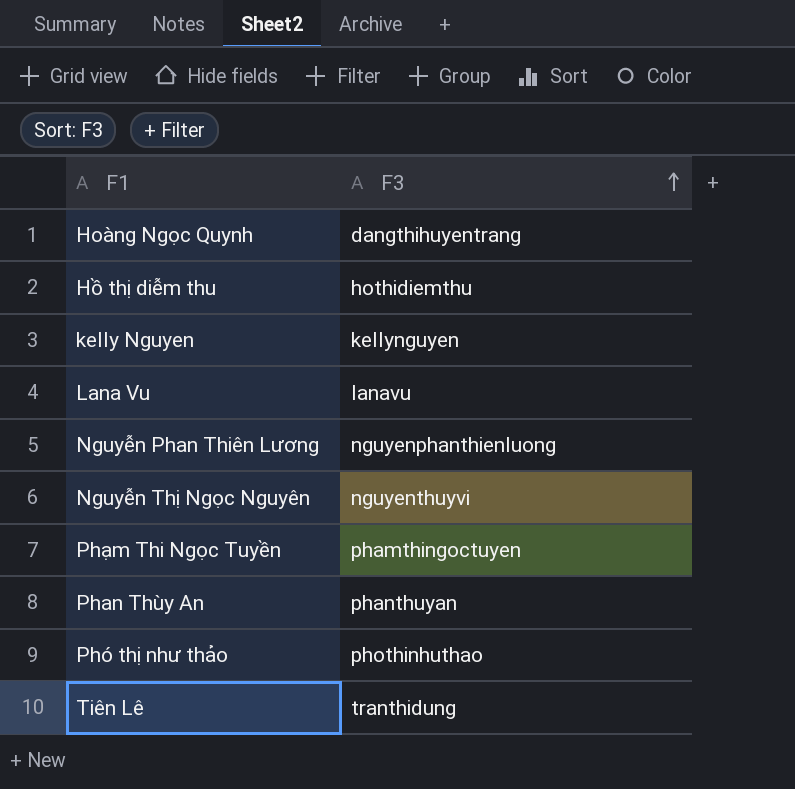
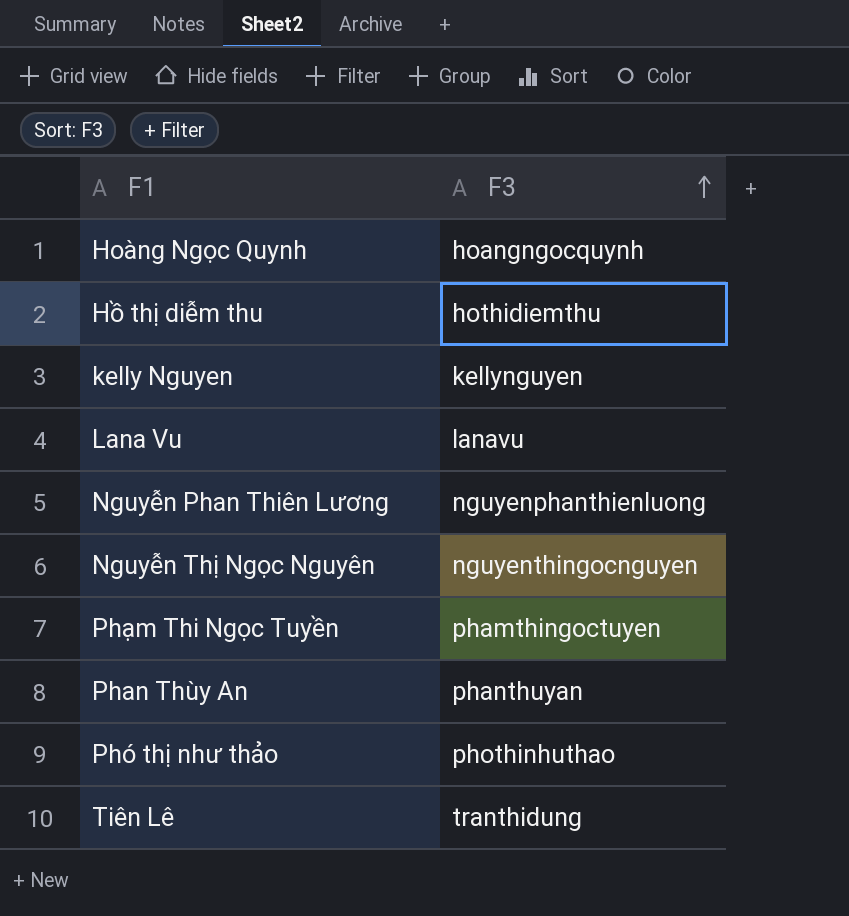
Hoàng Ngọc Quynh | F3: dangthihuyentrang -> hoangngocquynh
Nguyễn Thị Ngọc Nguyên | F3: nguyenthuyvi -> nguyenthingocnguyen

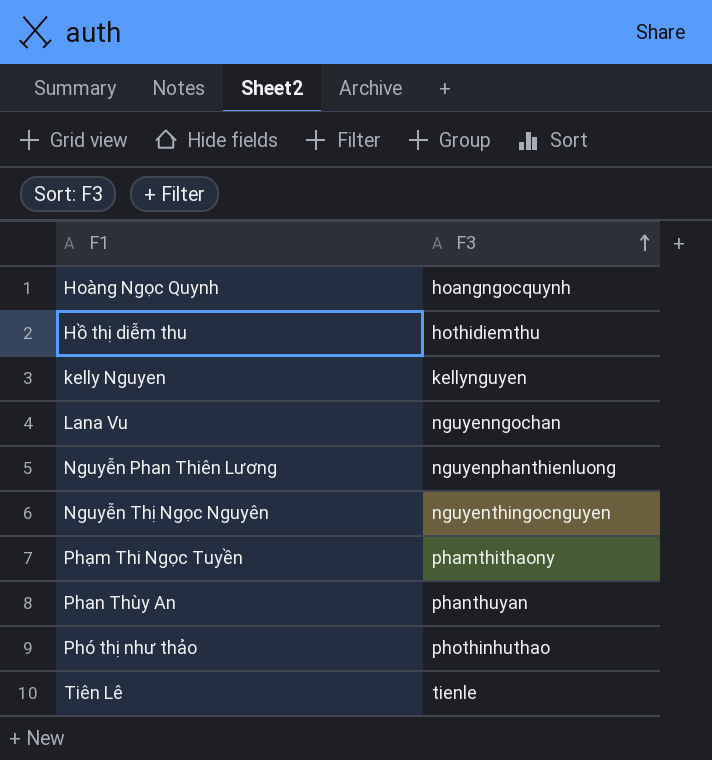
Lana Vu | F3: lanavu -> nguyenngochan
Phạm Thi Ngọc Tuyền | F3: phamthingoctuyen -> phamthithaony
Tiên Lê | F3: tranthidung -> tienle

